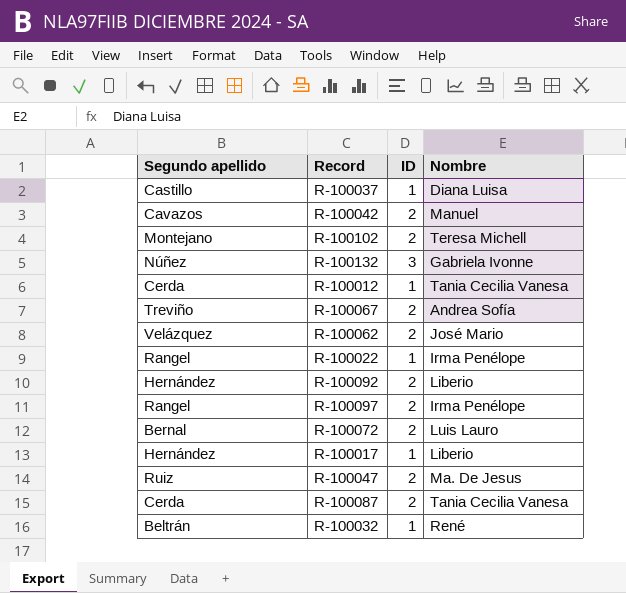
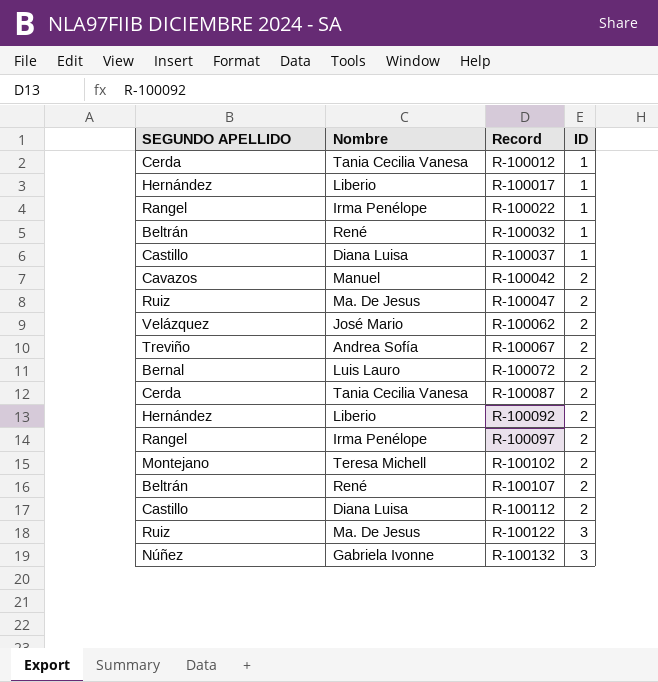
row order: none -> Record ascending
column name: Segundo apellido -> SEGUNDO APELLIDO
column Nombre | position: 4 -> 2
row R-100107: none -> Beltrán | René | 2
row R-100112: none -> Castillo | Diana Luisa | 2
row R-100122: none -> Ruiz | Ma. De Jesus | 3

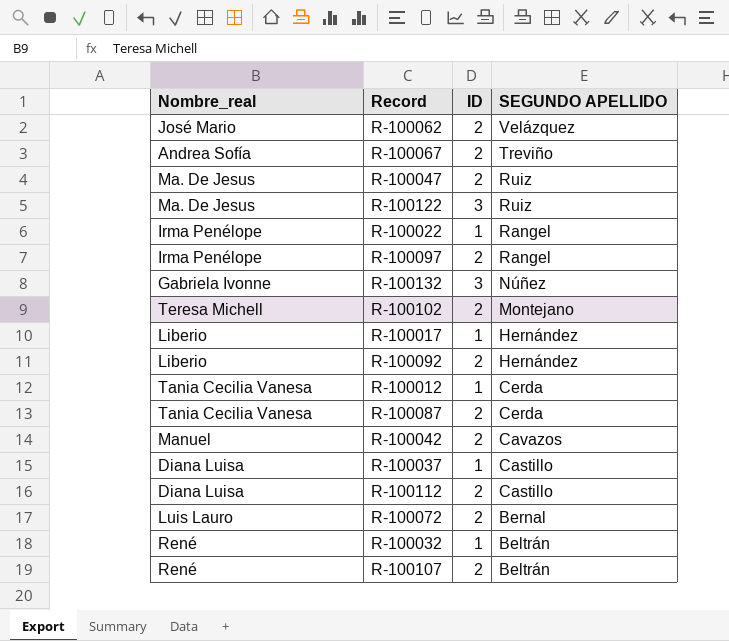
row order: Record ascending -> SEGUNDO APELLIDO descending
column name: Nombre -> Nombre_real
column SEGUNDO APELLIDO | position: 1 -> 4

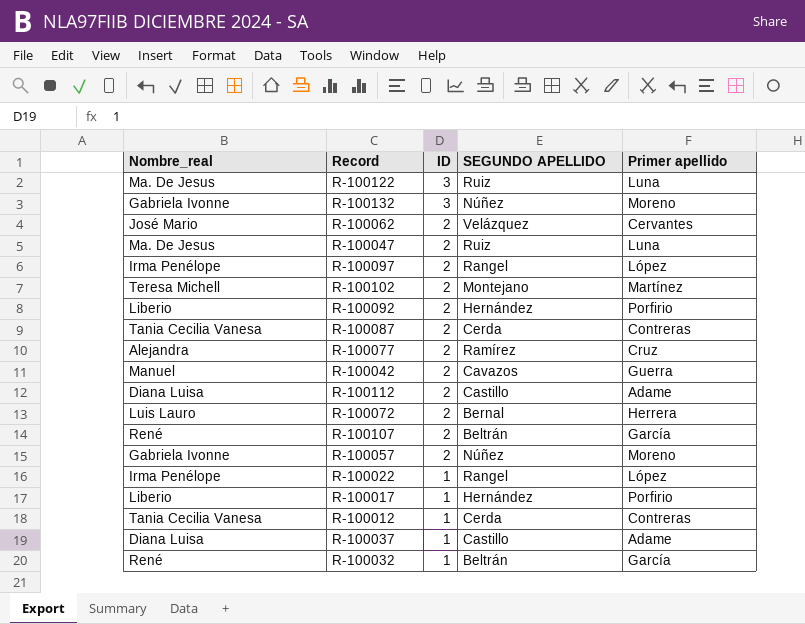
row order: SEGUNDO APELLIDO descending -> ID descending
column Primer apellido | position: none -> 5
row R-100067: Andrea Sofía | 2 | Treviño -> none
row R-100077: none -> Alejandra | 2 | Ramírez | Cruz
row R-100057: none -> Gabriela Ivonne | 2 | Núñez | Moreno

